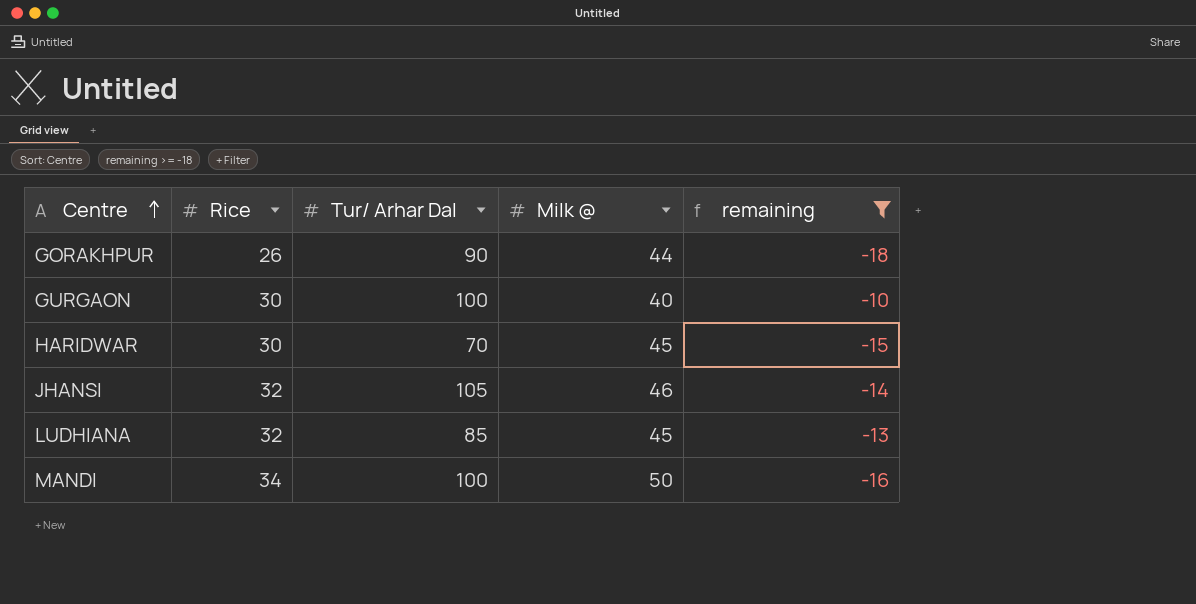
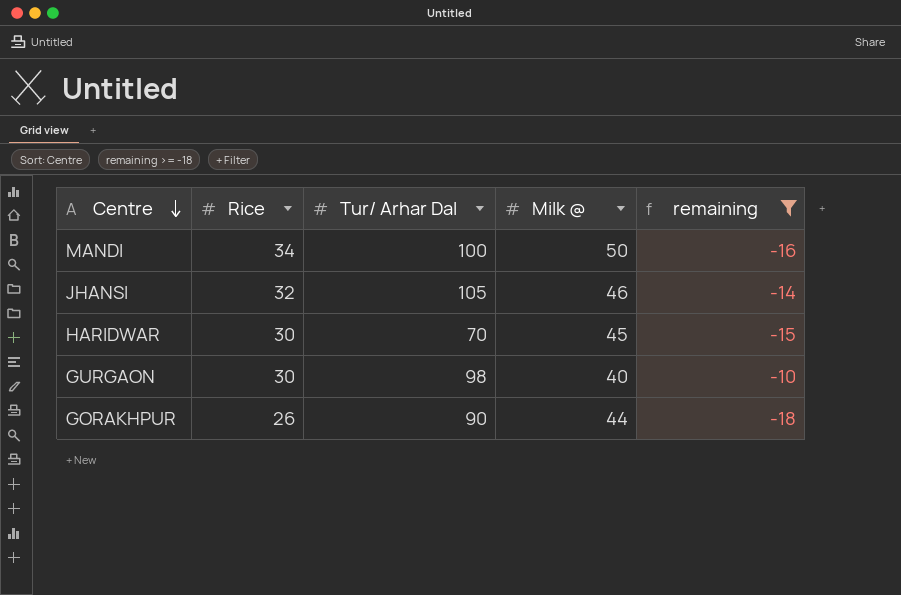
row order: Centre ascending -> Centre descending
row LUDHIANA: 32 | 85 | 45 | -13 -> none
GURGAON | Tur/ Arhar Dal: 100 -> 98

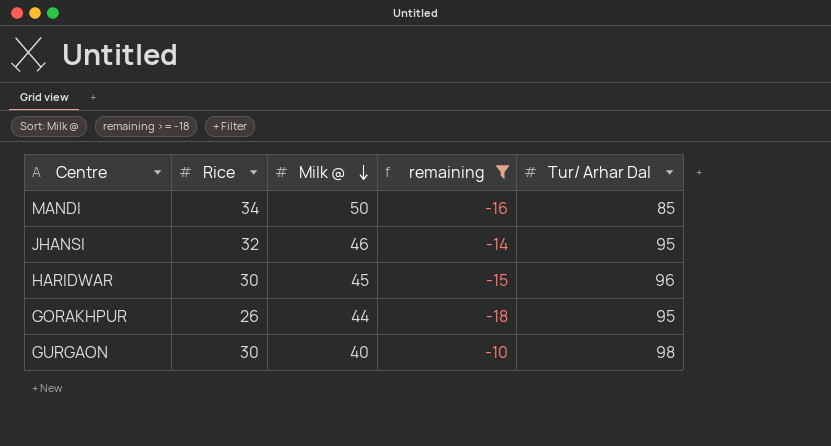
row order: Centre descending -> Milk @ descending
column Tur/ Arhar Dal | position: 3 -> 5
MANDI | Tur/ Arhar Dal: 100 -> 85
JHANSI | Tur/ Arhar Dal: 105 -> 95
HARIDWAR | Tur/ Arhar Dal: 70 -> 96
GORAKHPUR | Tur/ Arhar Dal: 90 -> 95

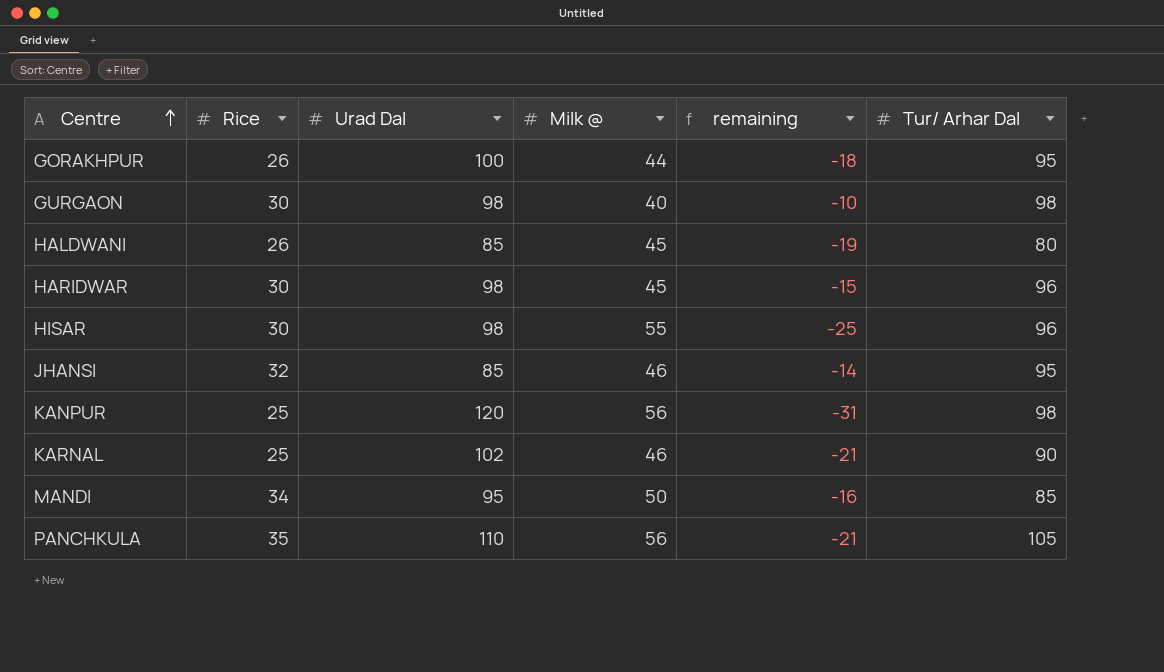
filter: remaining >= -18 -> none
row order: Milk @ descending -> Centre ascending
column Urad Dal | position: none -> 3

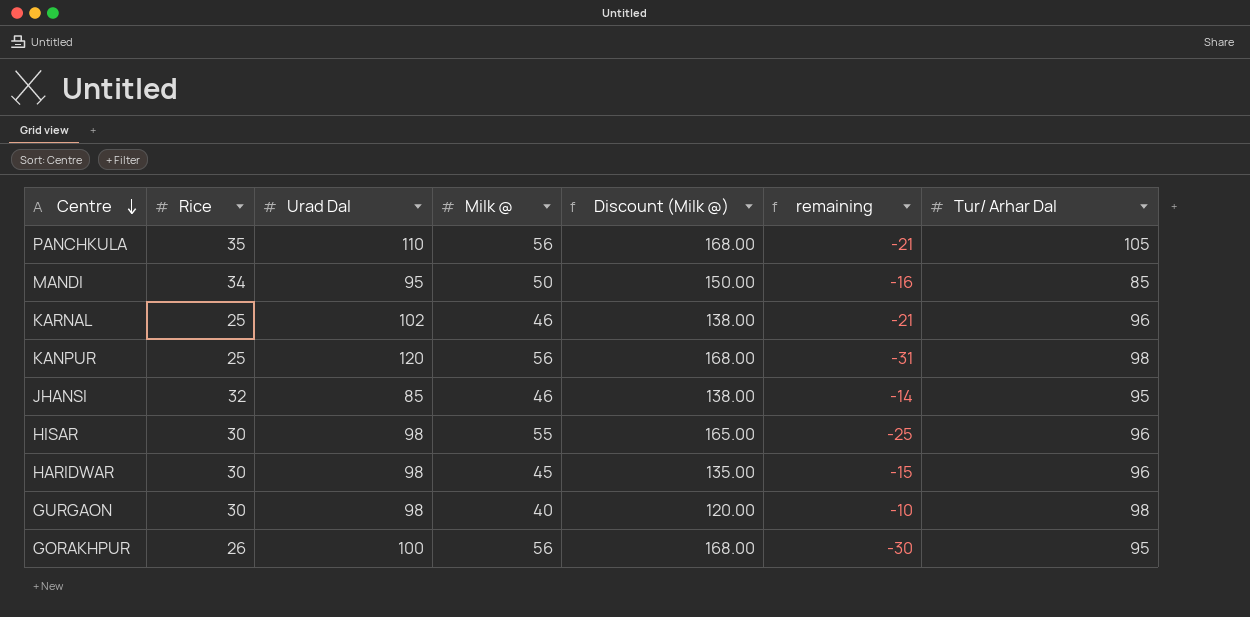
row order: Centre ascending -> Centre descending
column Discount (Milk @) | formula: none -> [Milk @] * 3
row HALDWANI: 26 | 85 | 45 | -19 | 80 -> none
KARNAL | Tur/ Arhar Dal: 90 -> 96
GORAKHPUR | Milk @: 44 -> 56
GORAKHPUR | remaining: -18 -> -30

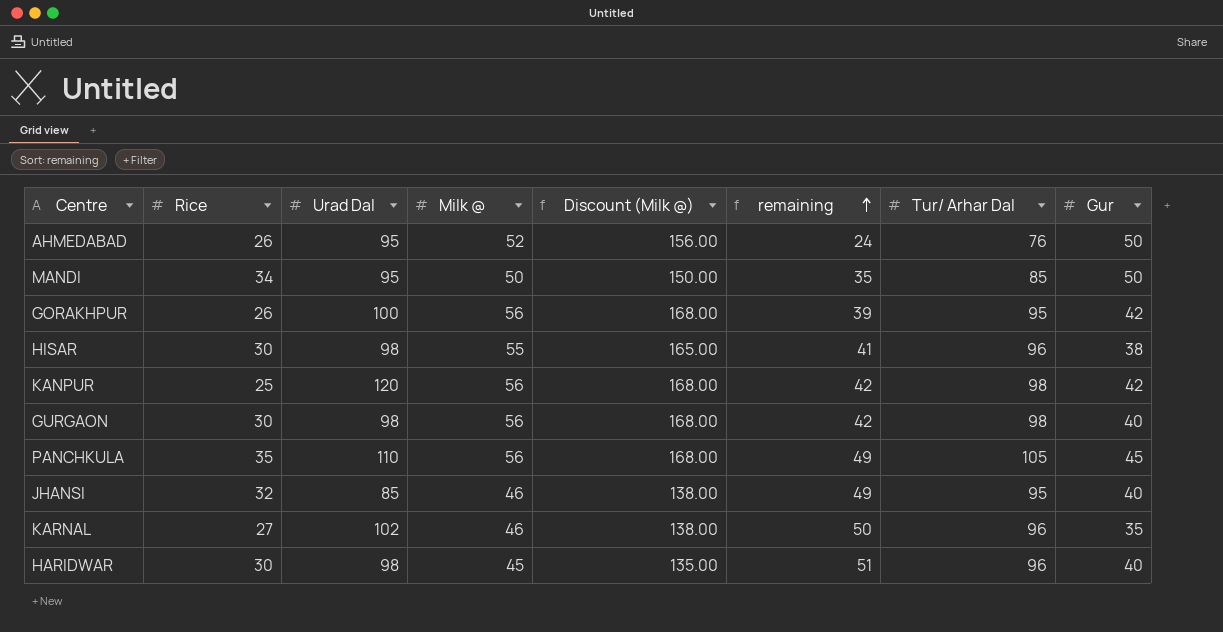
row order: Centre descending -> remaining ascending
column remaining | formula: [Rice] - [Milk @] -> [Tur/ Arhar Dal] - [Milk @]
column Gur | position: none -> 8
row AHMEDABAD: none -> 26 | 95 | 52 | 156.00 | 24 | 76 | 50
GURGAON | Milk @: 40 -> 56
GURGAON | Discount (Milk @): 120.00 -> 168.00
KARNAL | Rice: 25 -> 27

